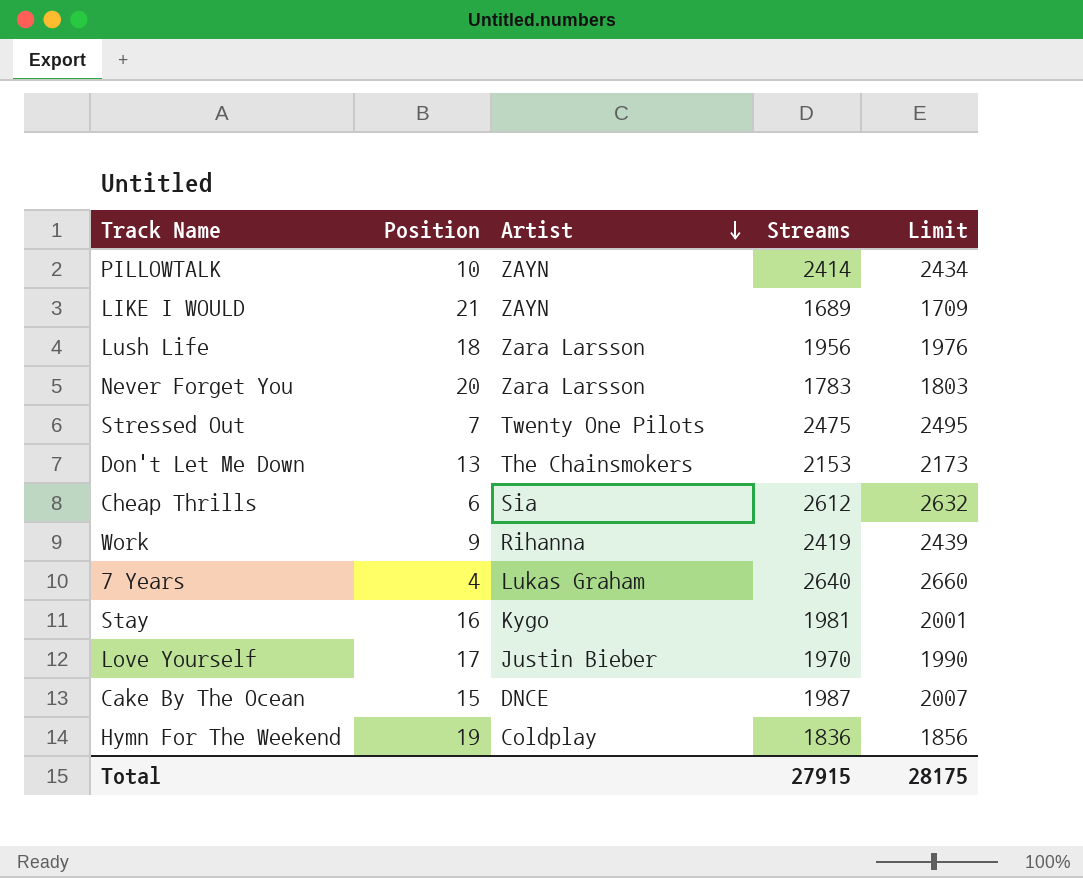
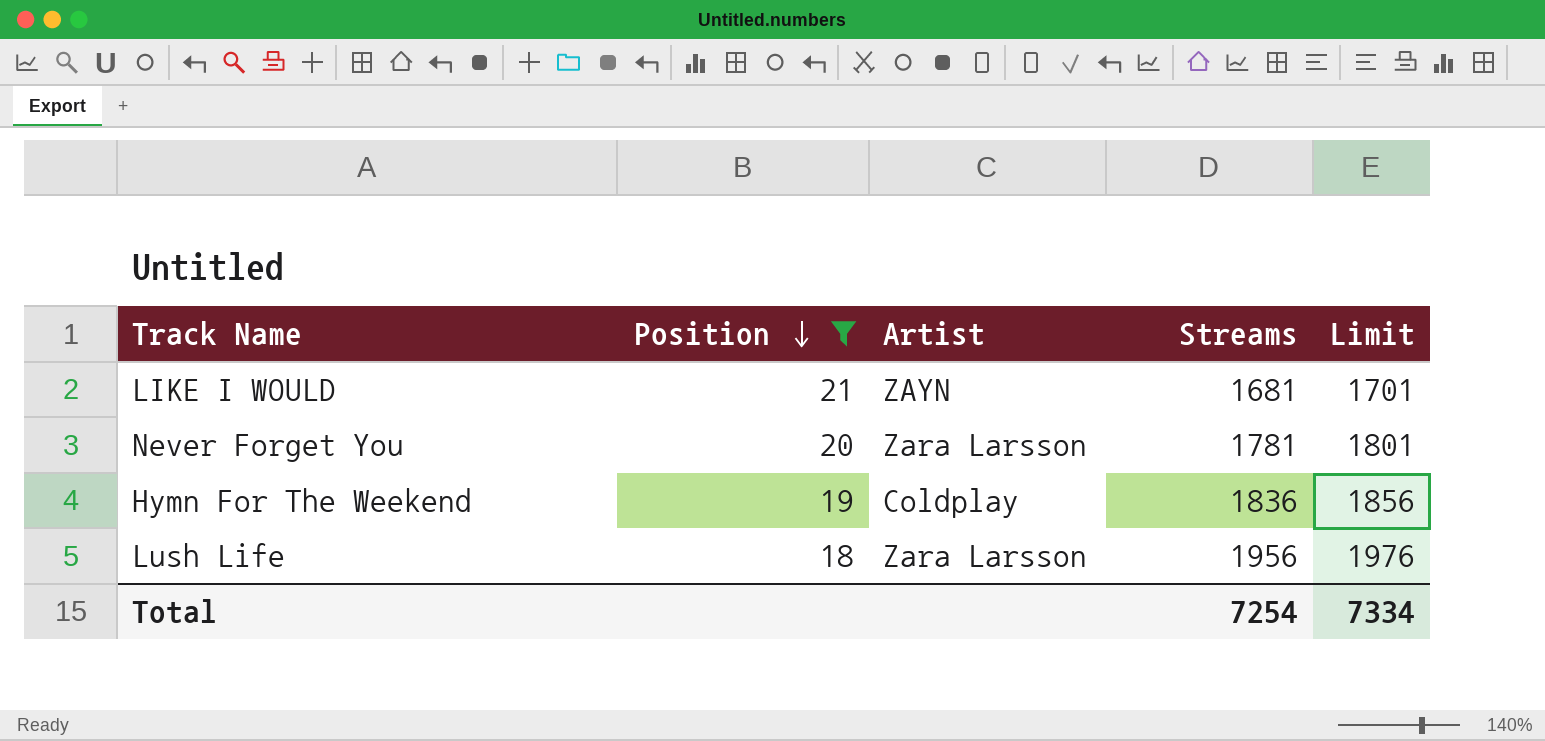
filter: none -> Position >= 18
row order: Artist descending -> Position descending
LIKE I WOULD | Streams: 1689 -> 1681
LIKE I WOULD | Limit: 1709 -> 1701
Never Forget You | Streams: 1783 -> 1781
Never Forget You | Limit: 1803 -> 1801
Total | Streams: 27915 -> 7254
Total | Limit: 28175 -> 7334

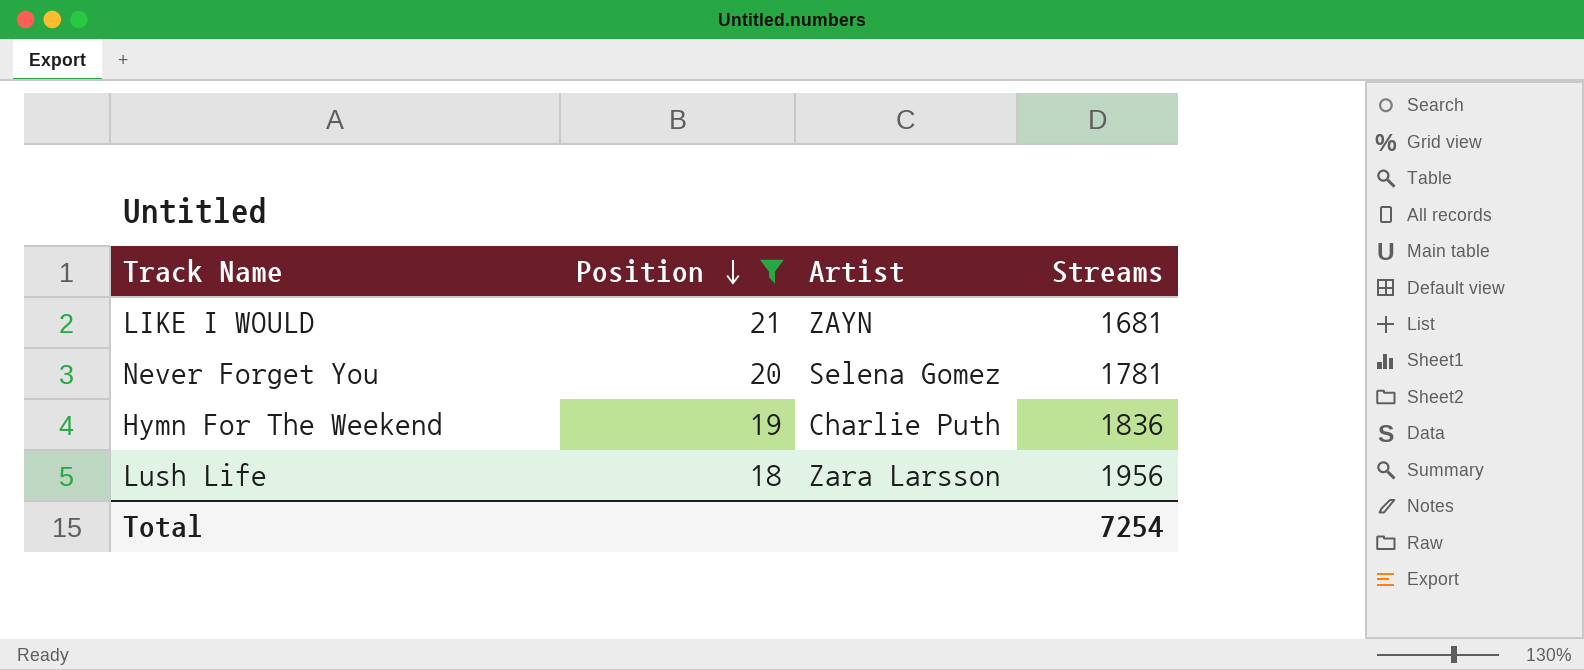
column Limit | formula: [Streams] + 20 -> none
Never Forget You | Artist: Zara Larsson -> Selena Gomez
Hymn For The Weekend | Artist: Coldplay -> Charlie Puth

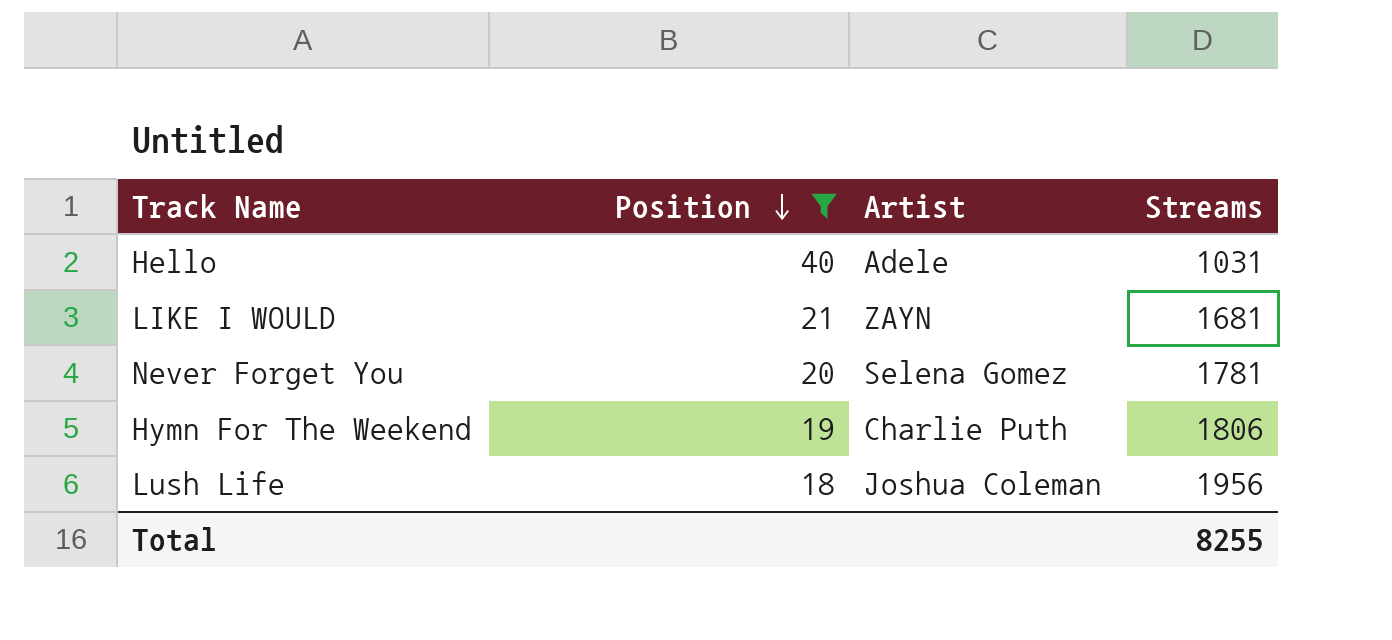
row Hello: none -> 40 | Adele | 1031
Hymn For The Weekend | Streams: 1836 -> 1806
Lush Life | Artist: Zara Larsson -> Joshua Coleman
Total | Streams: 7254 -> 8255

